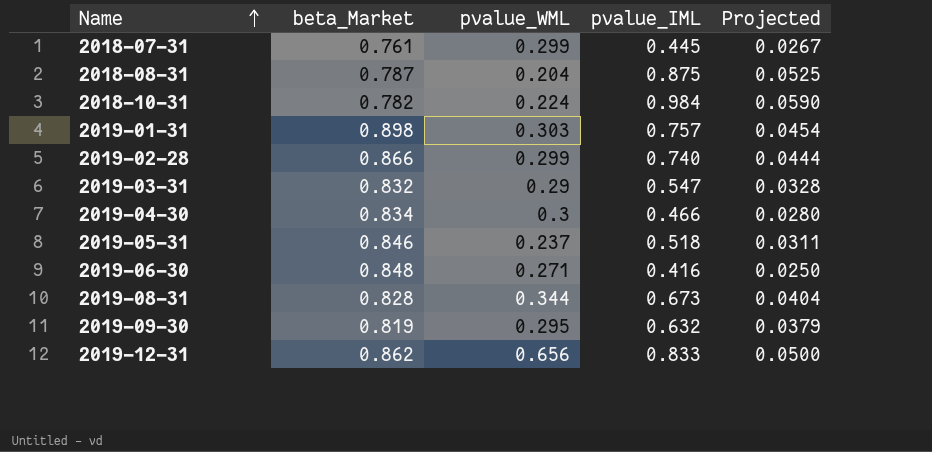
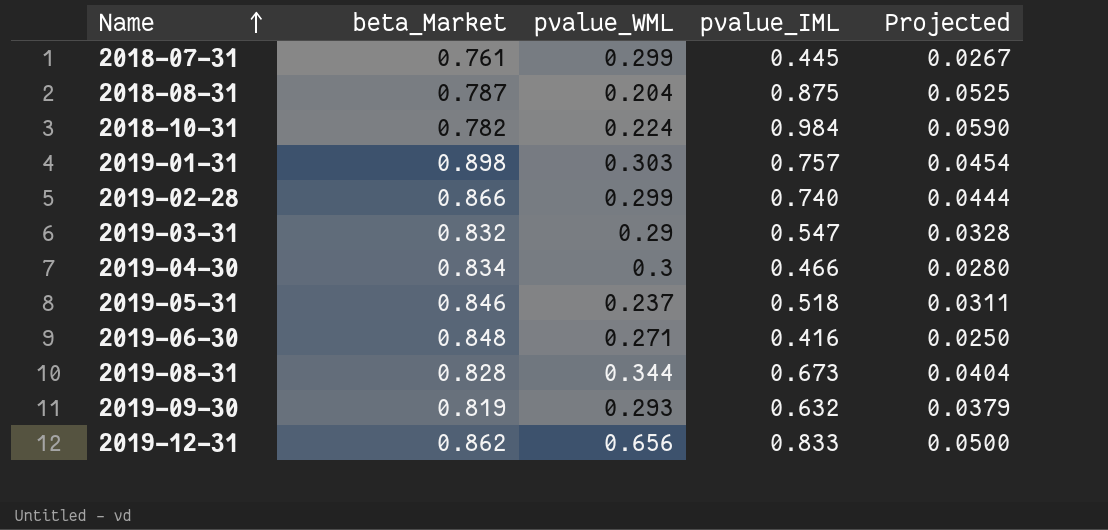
2019-09-30 | pvalue_WML: 0.295 -> 0.293

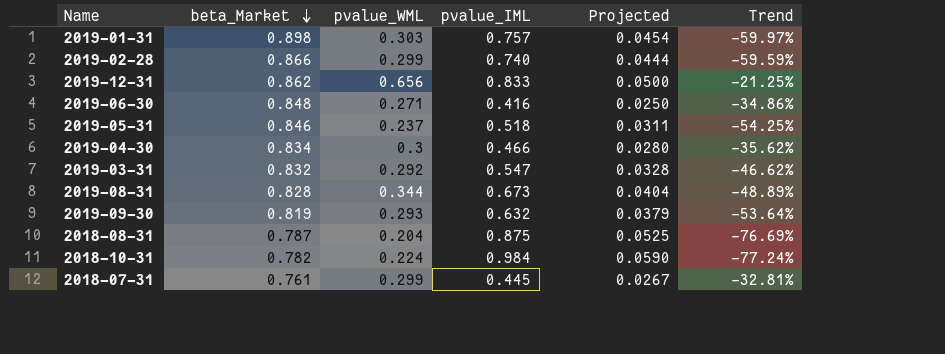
row order: Name ascending -> beta_Market descending
column Trend | formula: none -> ([pvalue_WML] - [pvalue_IML]) / [pvalue_IML]
2019-03-31 | pvalue_WML: 0.29 -> 0.292

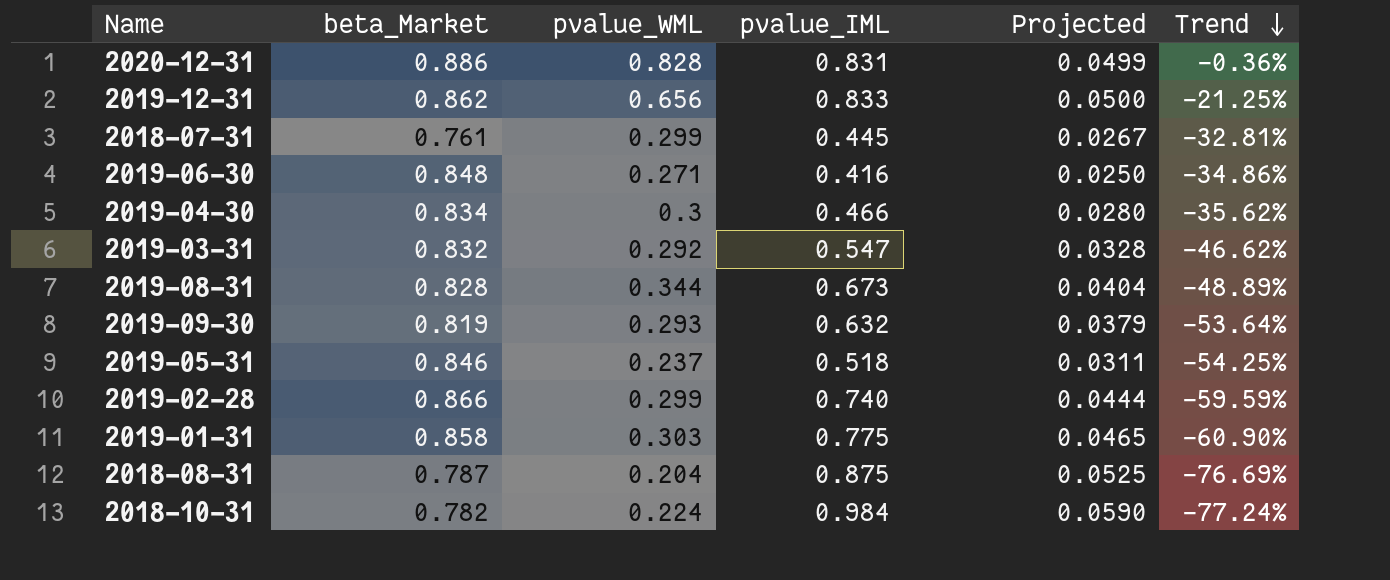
row order: beta_Market descending -> Trend descending
row 2020-12-31: none -> 0.886 | 0.828 | 0.831 | 0.0499 | -0.36%
2019-01-31 | beta_Market: 0.898 -> 0.858
2019-01-31 | pvalue_IML: 0.757 -> 0.775
2019-01-31 | Projected: 0.0454 -> 0.0465
2019-01-31 | Trend: -59.97% -> -60.90%

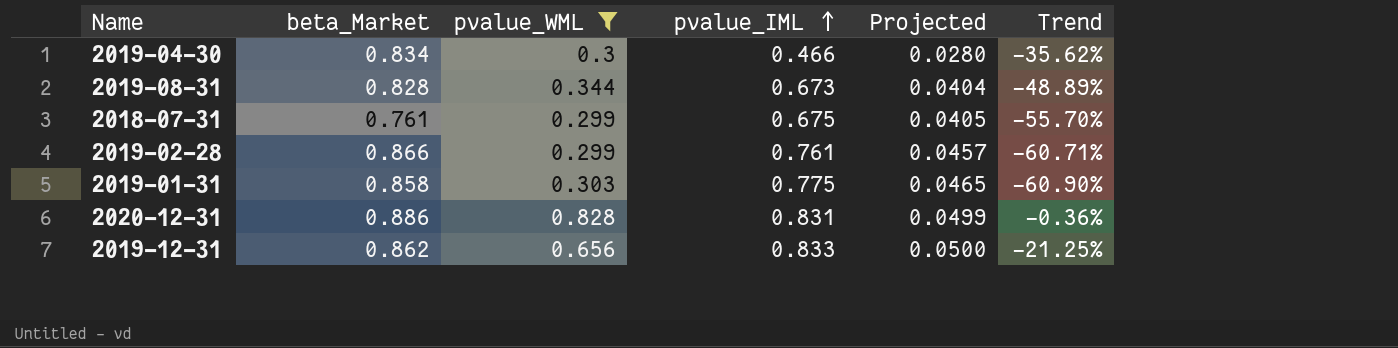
filter: none -> pvalue_WML >= 0.299
row order: Trend descending -> pvalue_IML ascending
2018-07-31 | pvalue_IML: 0.445 -> 0.675
2018-07-31 | Projected: 0.0267 -> 0.0405
2018-07-31 | Trend: -32.81% -> -55.70%
2019-02-28 | pvalue_IML: 0.740 -> 0.761
2019-02-28 | Projected: 0.0444 -> 0.0457
2019-02-28 | Trend: -59.59% -> -60.71%

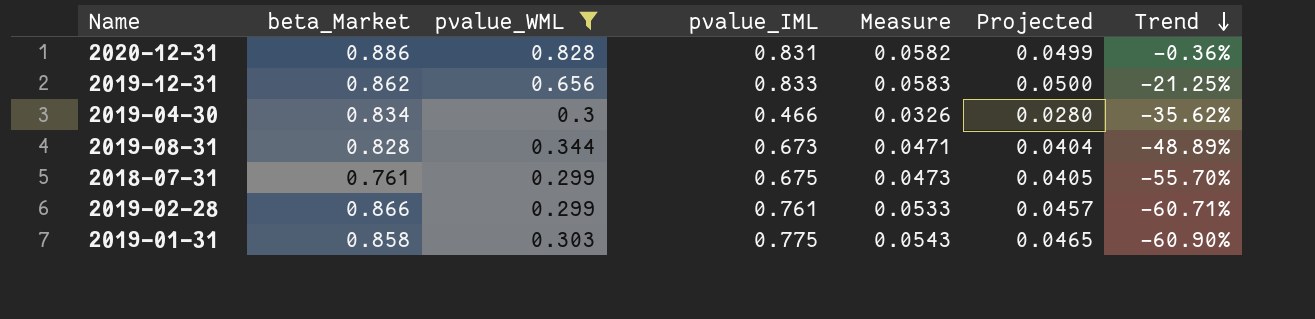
row order: pvalue_IML ascending -> Trend descending
column Measure | formula: none -> [pvalue_IML] * 0.07

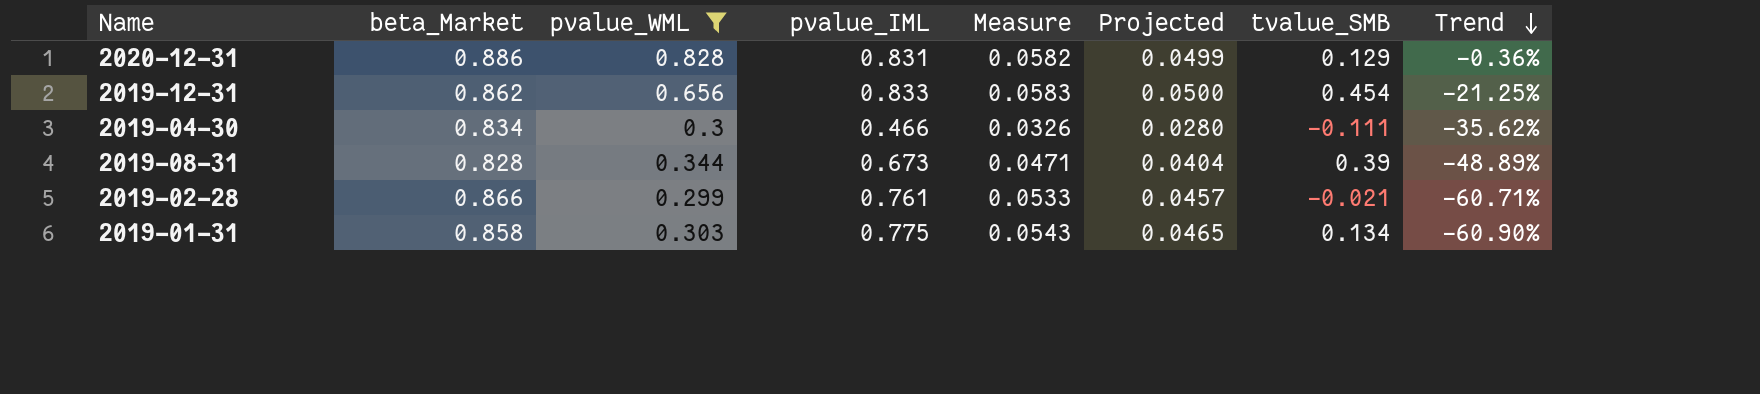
column tvalue_SMB | position: none -> 7
row 2018-07-31: 0.761 | 0.299 | 0.675 | 0.0473 | 0.0405 | -55.70% -> none

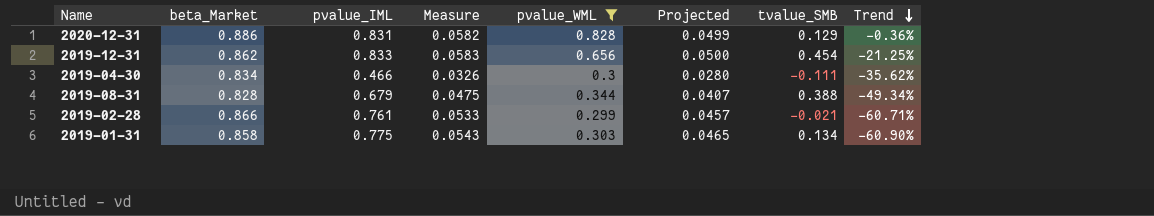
column pvalue_WML | position: 3 -> 5
2019-08-31 | pvalue_IML: 0.673 -> 0.679
2019-08-31 | Measure: 0.0471 -> 0.0475
2019-08-31 | Projected: 0.0404 -> 0.0407
2019-08-31 | tvalue_SMB: 0.39 -> 0.388
2019-08-31 | Trend: -48.89% -> -49.34%

